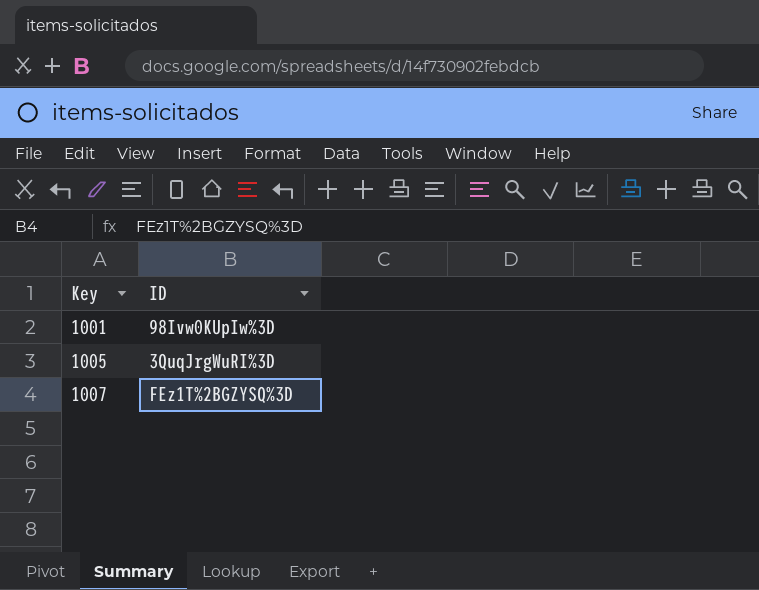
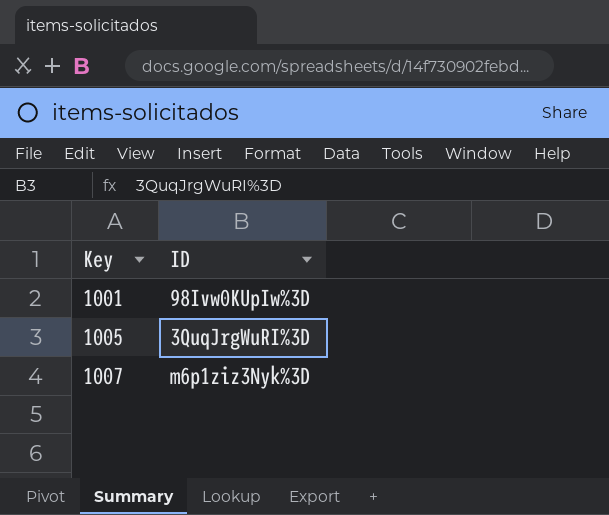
1007 | ID: FEz1T%2BGZYSQ%3D -> m6p1ziz3Nyk%3D

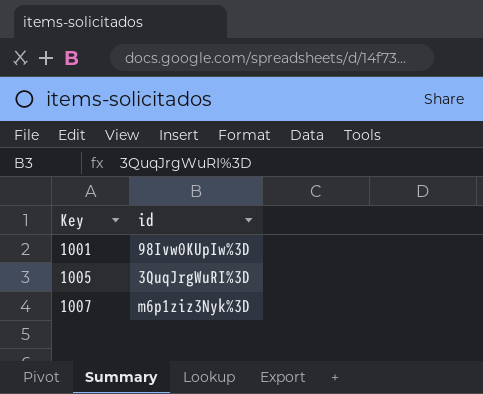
column name: ID -> id

